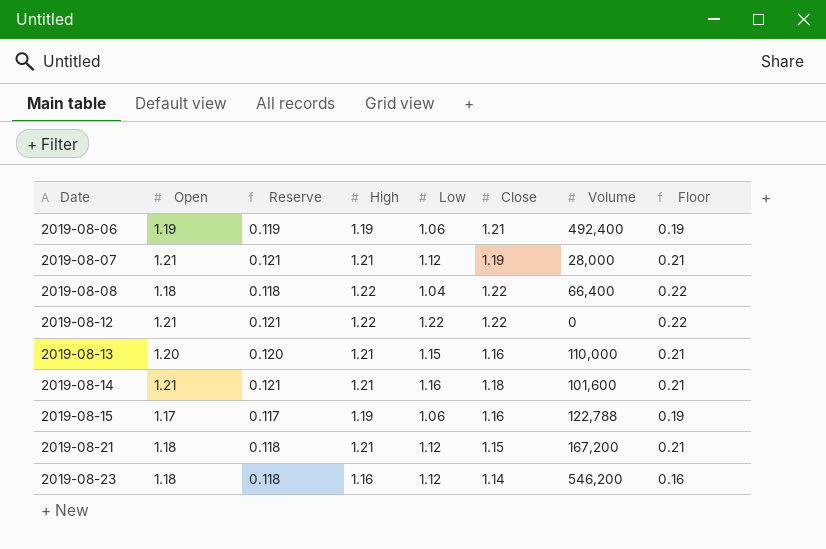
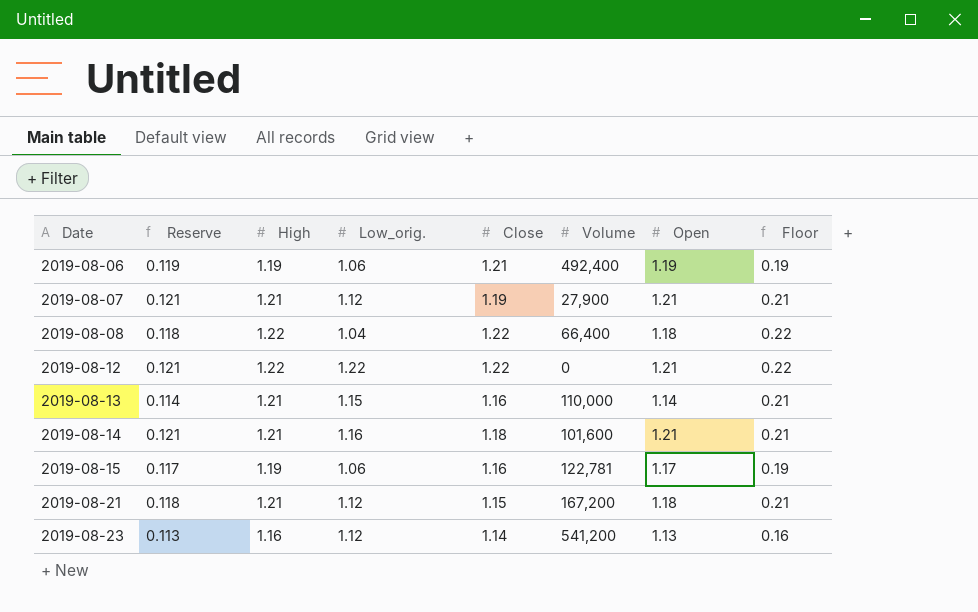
column name: Low -> Low_orig.
column Open | position: 2 -> 7
2019-08-07 | Volume: 28,000 -> 27,900
2019-08-13 | Reserve: 0.120 -> 0.114
2019-08-13 | Open: 1.20 -> 1.14
2019-08-15 | Volume: 122,788 -> 122,781
2019-08-23 | Reserve: 0.118 -> 0.113
2019-08-23 | Volume: 546,200 -> 541,200
2019-08-23 | Open: 1.18 -> 1.13

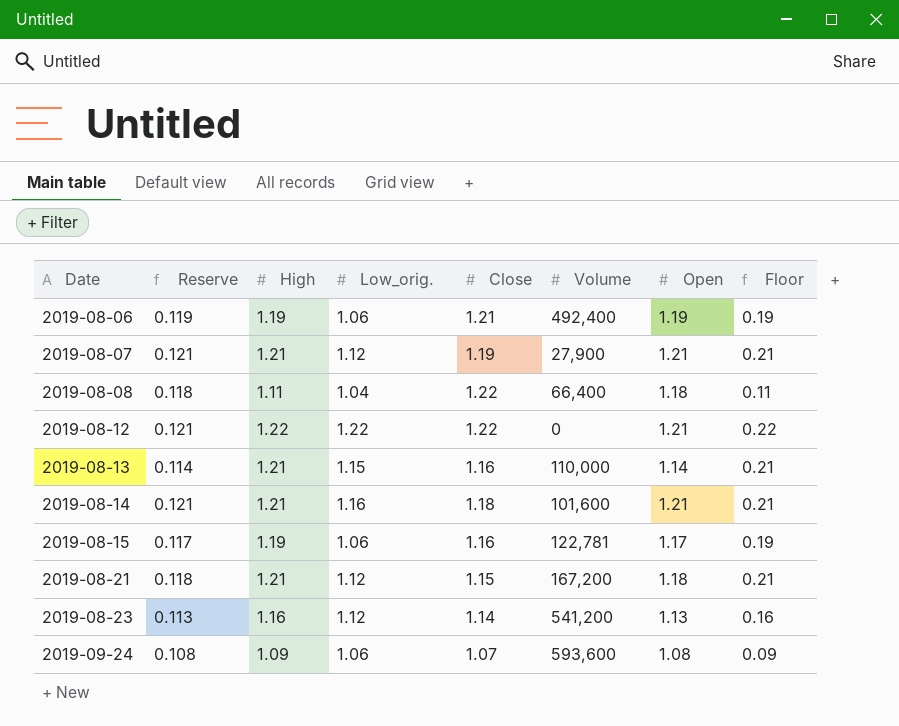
2019-08-08 | High: 1.22 -> 1.11
2019-08-08 | Floor: 0.22 -> 0.11
row 2019-09-24: none -> 0.108 | 1.09 | 1.06 | 1.07 | 593,600 | 1.08 | 0.09

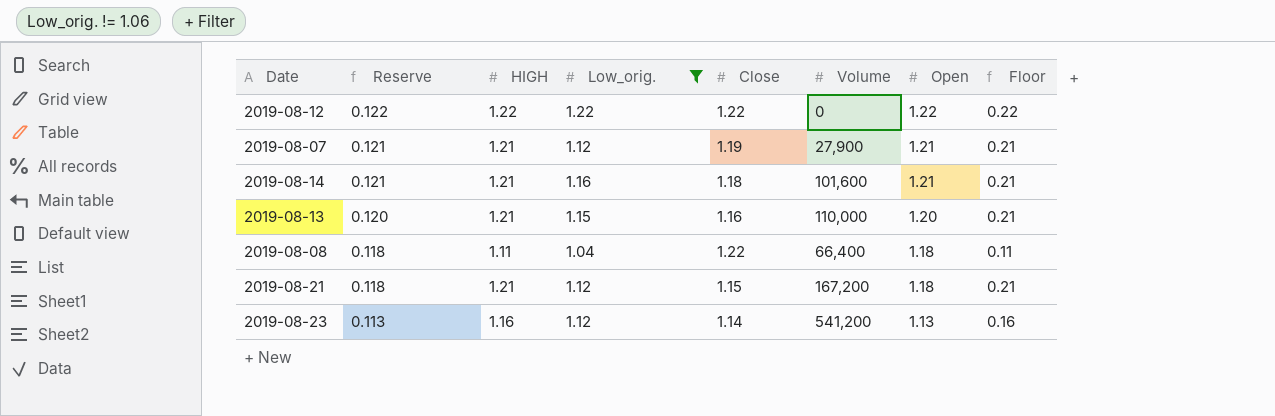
filter: none -> Low_orig. != 1.06
row order: Date ascending -> Reserve descending
column name: High -> HIGH
2019-08-12 | Reserve: 0.121 -> 0.122
2019-08-12 | Open: 1.21 -> 1.22
2019-08-13 | Reserve: 0.114 -> 0.120
2019-08-13 | Open: 1.14 -> 1.20

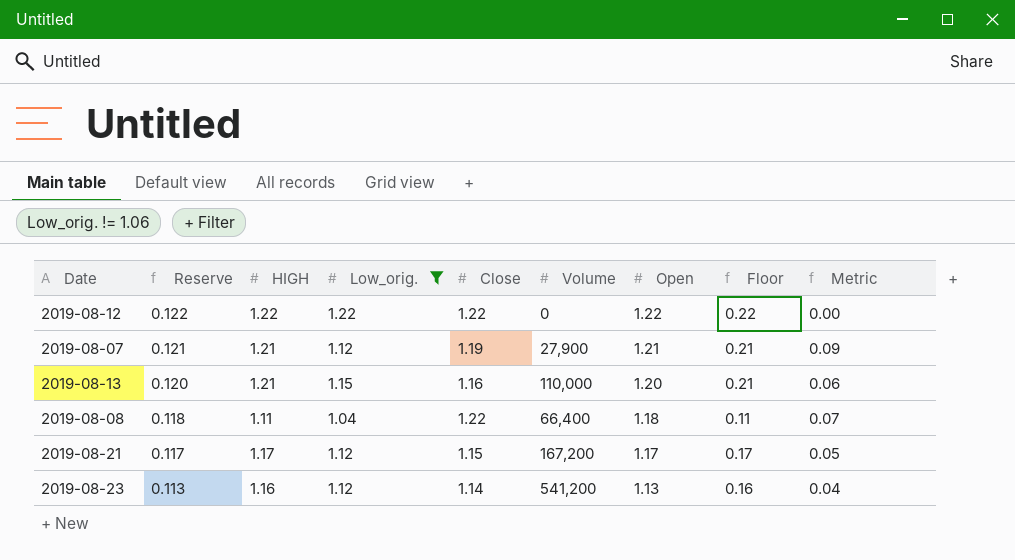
column Metric | formula: none -> [HIGH] - [Low_orig.]
row 2019-08-14: 0.121 | 1.21 | 1.16 | 1.18 | 101,600 | 1.21 | 0.21 -> none
2019-08-21 | Reserve: 0.118 -> 0.117
2019-08-21 | HIGH: 1.21 -> 1.17
2019-08-21 | Open: 1.18 -> 1.17
2019-08-21 | Floor: 0.21 -> 0.17

